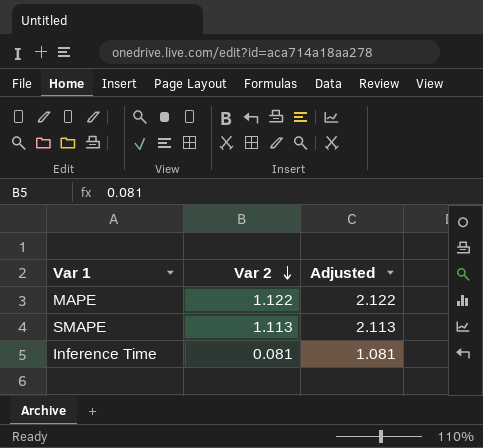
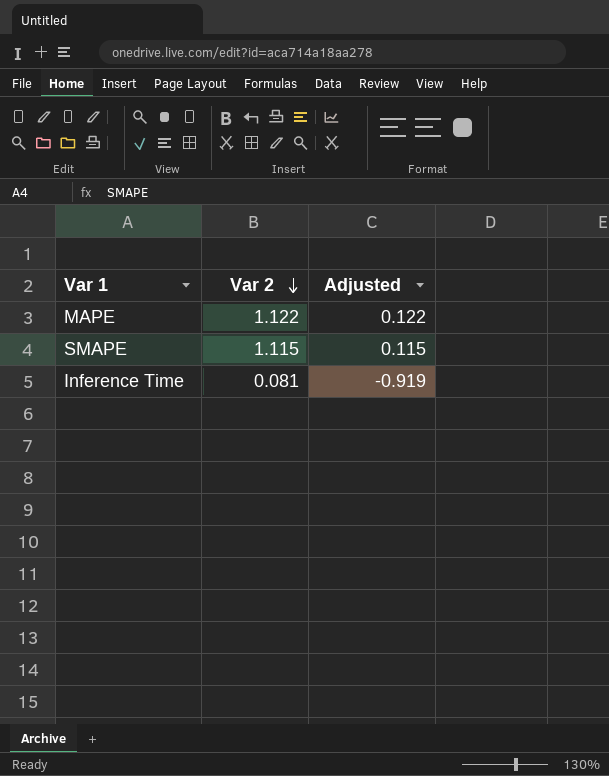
column Adjusted | formula: [Var 2] + 1 -> [Var 2] - 1
SMAPE | Var 2: 1.113 -> 1.115

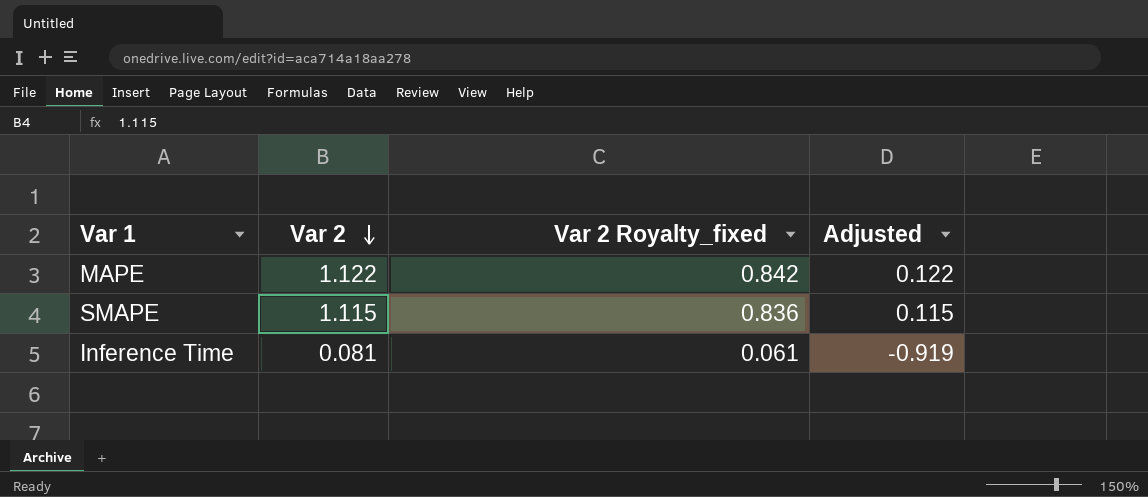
column Var 2 Royalty_fixed | formula: none -> [Var 2] * 0.75

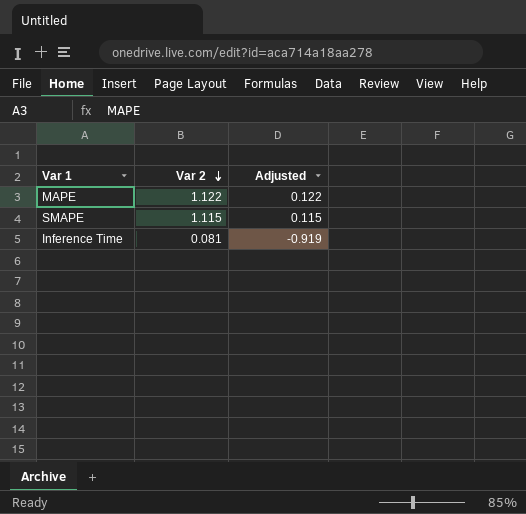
column Var 2 Royalty_fixed | formula: [Var 2] * 0.75 -> none

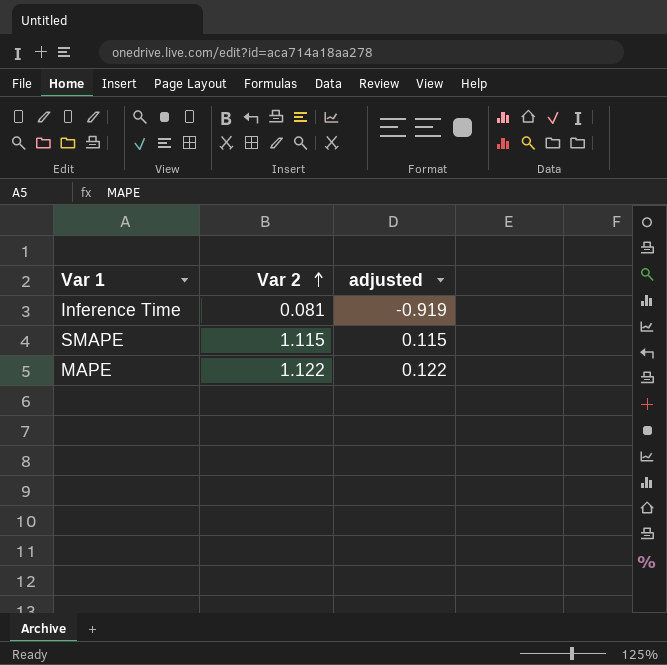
row order: Var 2 descending -> Var 2 ascending
column name: Adjusted -> adjusted

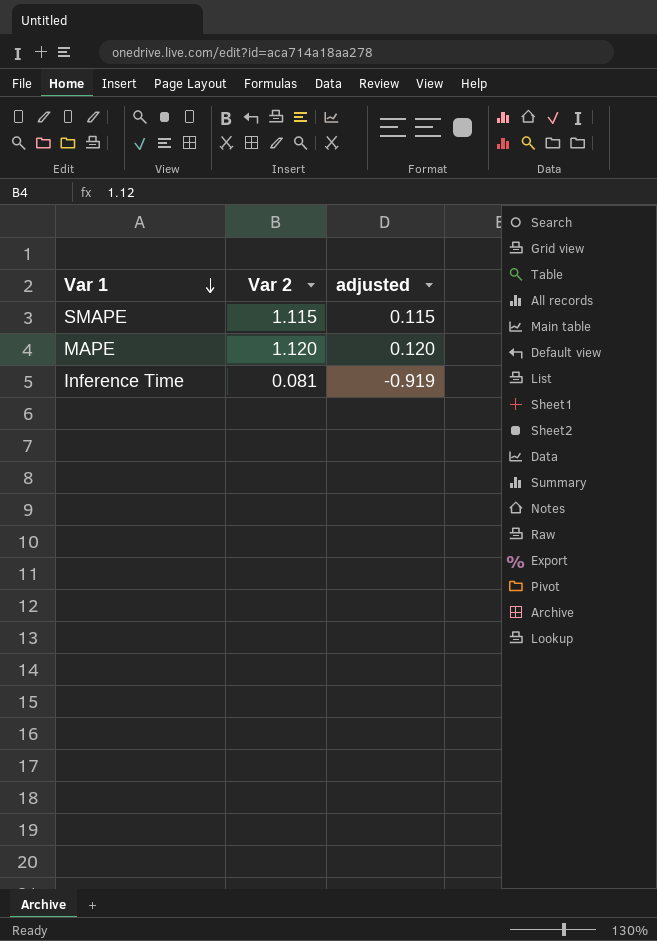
row order: Var 2 ascending -> Var 1 descending
MAPE | Var 2: 1.122 -> 1.120
MAPE | adjusted: 0.122 -> 0.120

